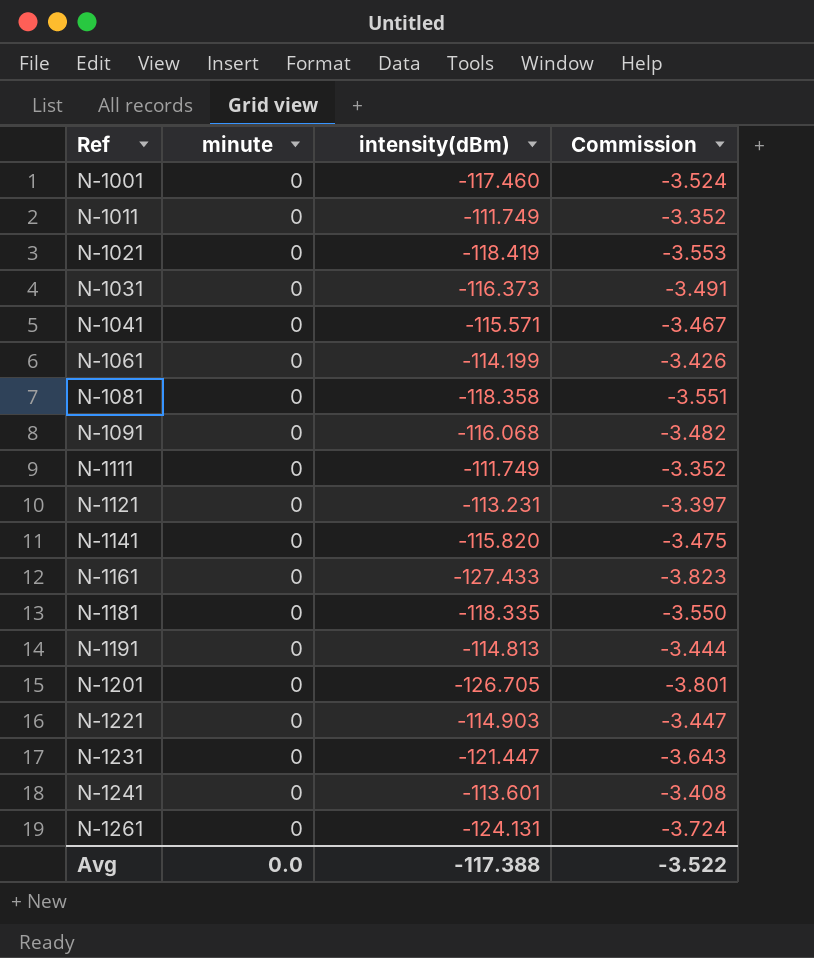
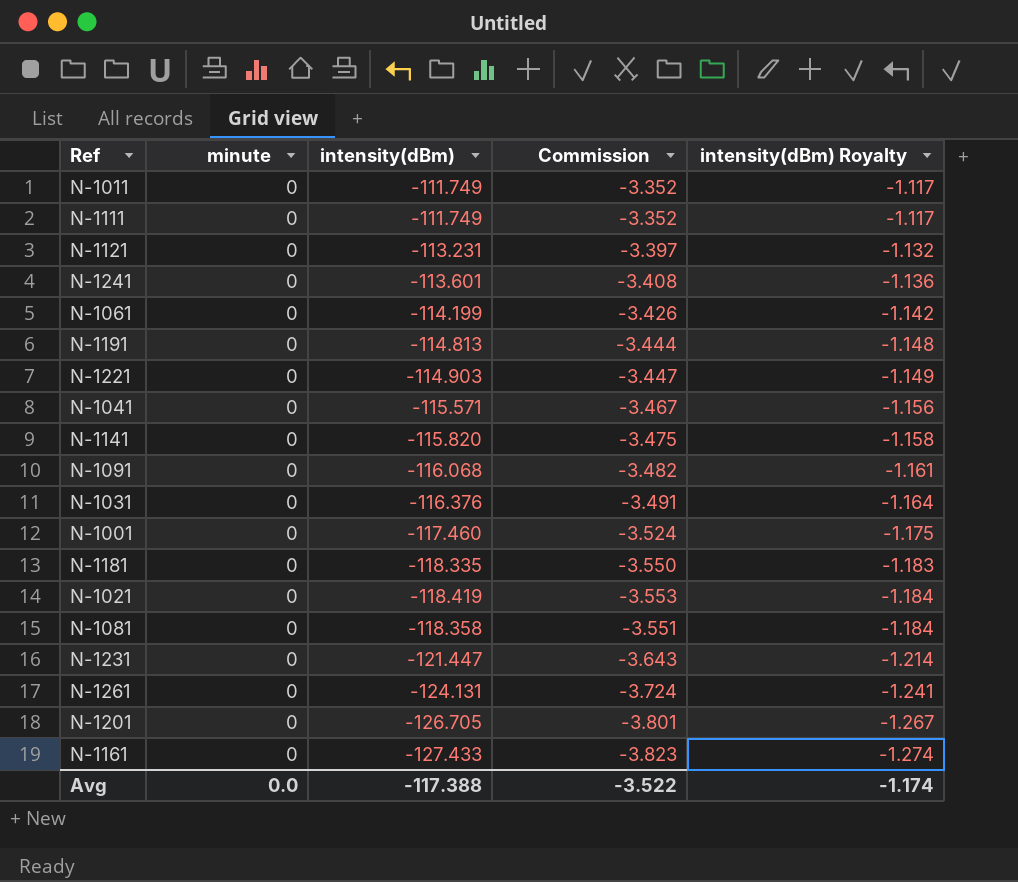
row order: Ref ascending -> intensity(dBm) Royalty descending
column intensity(dBm) Royalty | formula: none -> [intensity(dBm)] * 0.01
N-1031 | intensity(dBm): -116.373 -> -116.376

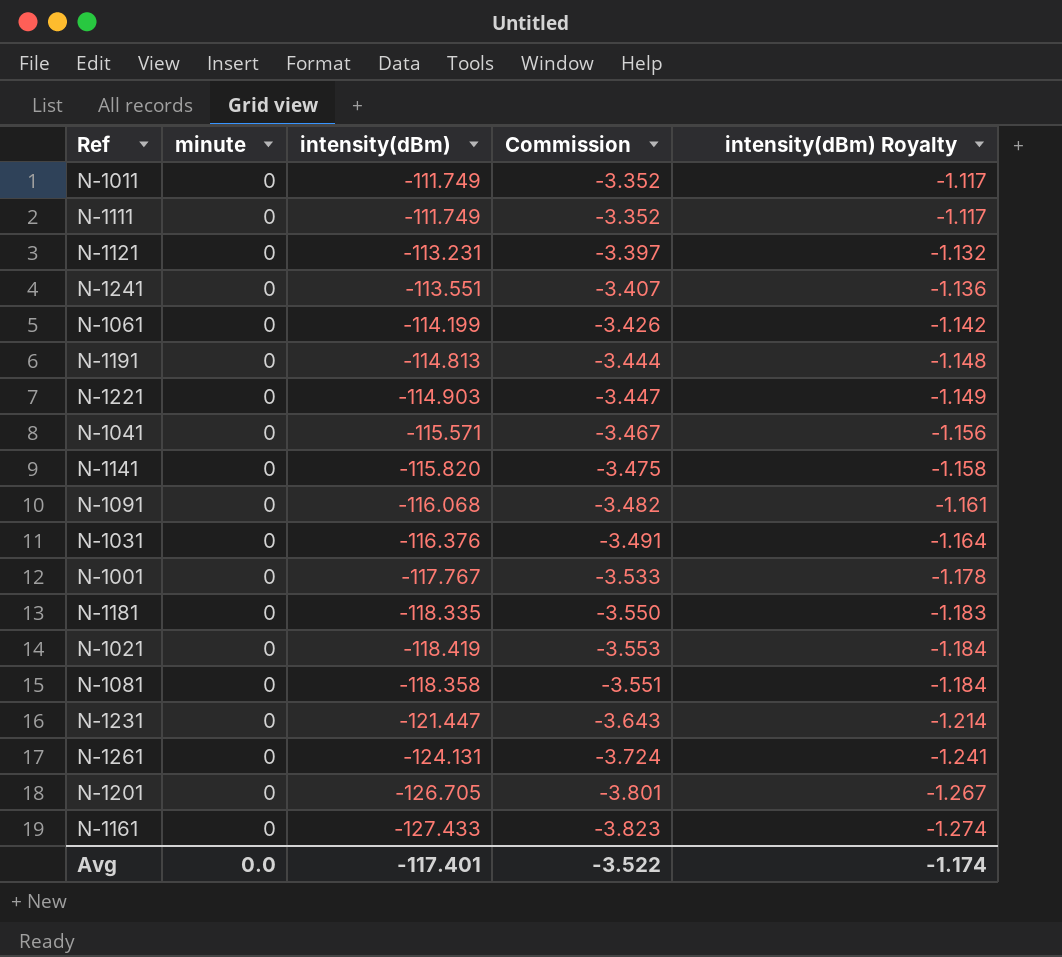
N-1241 | intensity(dBm): -113.601 -> -113.551
N-1241 | Commission: -3.408 -> -3.407
N-1001 | intensity(dBm): -117.460 -> -117.767
N-1001 | Commission: -3.524 -> -3.533
N-1001 | intensity(dBm) Royalty: -1.175 -> -1.178
Avg | intensity(dBm): -117.388 -> -117.401

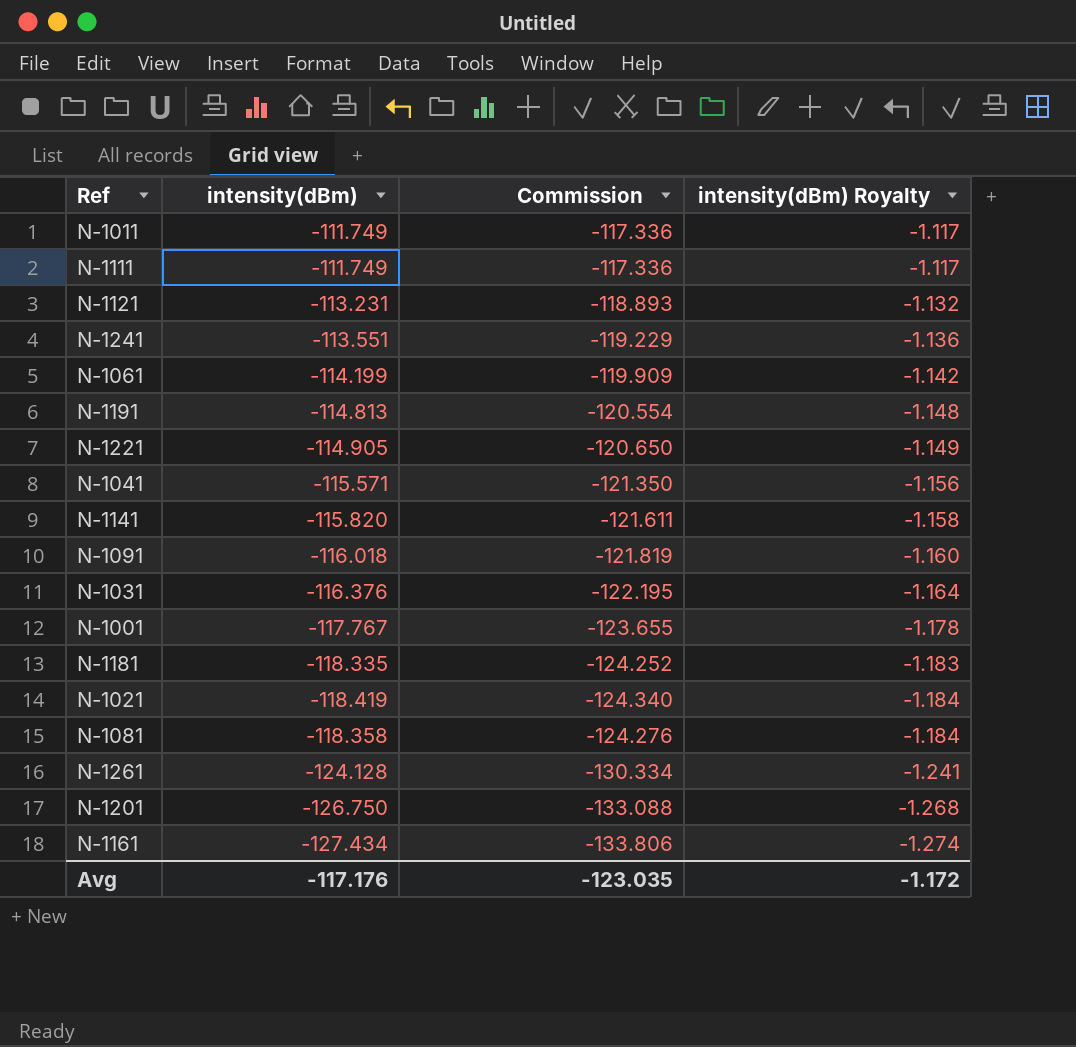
column minute | position: 2 -> none
column Commission | formula: [intensity(dBm)] * 0.03 -> [intensity(dBm)] * 1.05
row N-1231: 0 | -121.447 | -3.643 | -1.214 -> none
N-1221 | intensity(dBm): -114.903 -> -114.905
N-1091 | intensity(dBm): -116.068 -> -116.018
N-1091 | intensity(dBm) Royalty: -1.161 -> -1.160
N-1261 | intensity(dBm): -124.131 -> -124.128
N-1201 | intensity(dBm): -126.705 -> -126.750
N-1201 | intensity(dBm) Royalty: -1.267 -> -1.268
N-1161 | intensity(dBm): -127.433 -> -127.434
Avg | intensity(dBm): -117.401 -> -117.176
Avg | Commission: -3.522 -> -123.035
Avg | intensity(dBm) Royalty: -1.174 -> -1.172

